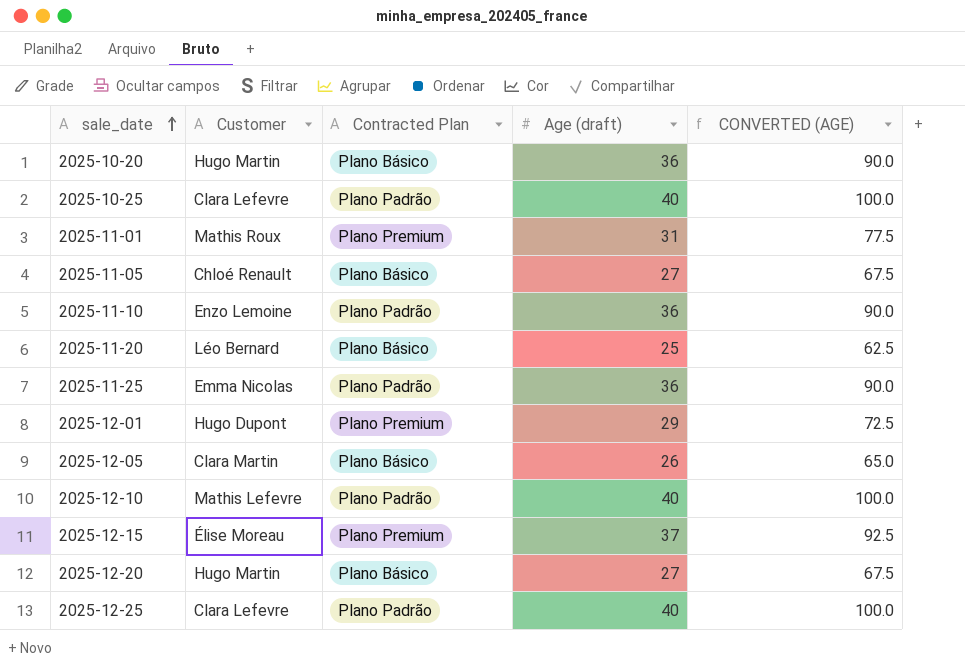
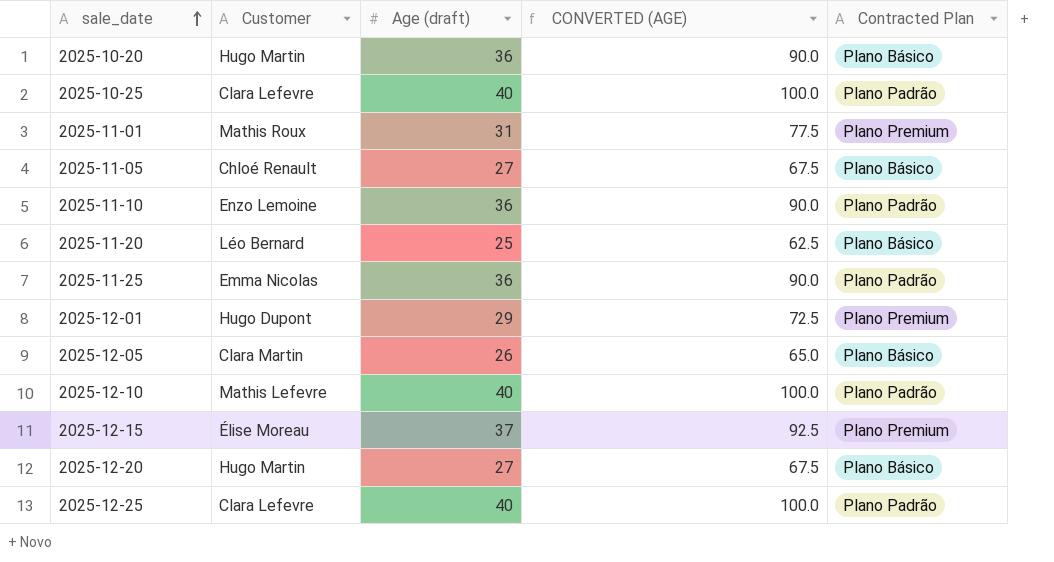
column Contracted Plan | position: 3 -> 5

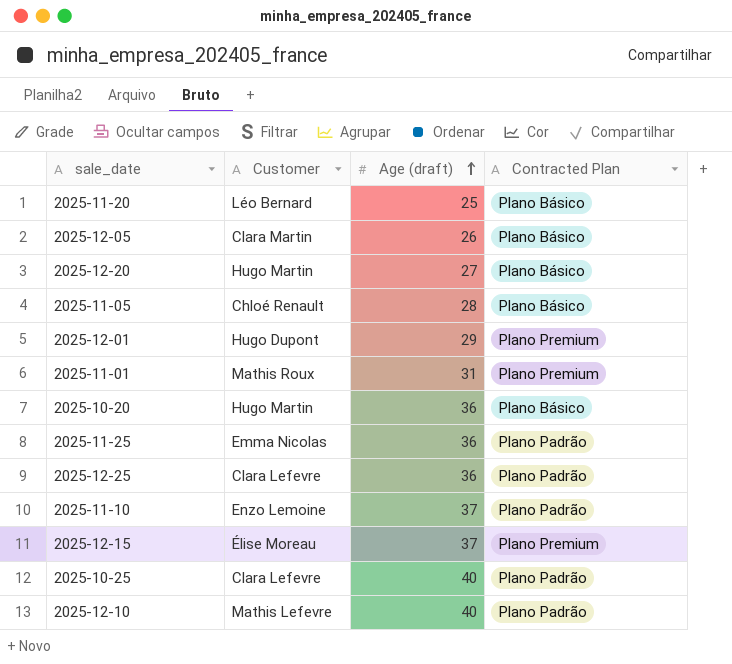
row order: sale_date ascending -> Age (draft) ascending
column CONVERTED (AGE) | formula: [Age (draft)] * 2.5 -> none
2025-11-05 | Age (draft): 27 -> 28
2025-12-25 | Age (draft): 40 -> 36
2025-11-10 | Age (draft): 36 -> 37

